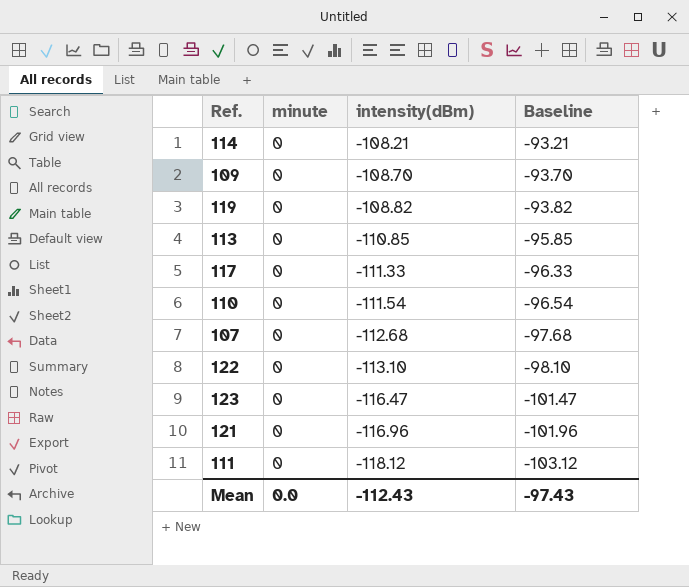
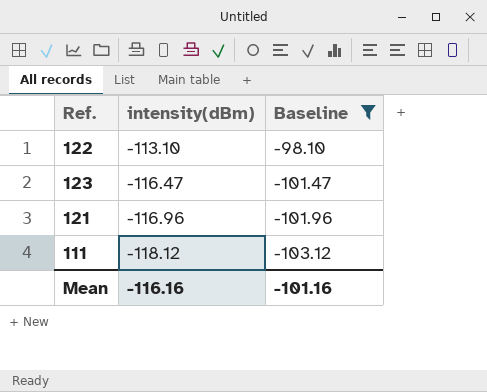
filter: none -> Baseline <= -98.10
column minute | position: 2 -> none
Mean | intensity(dBm): -112.43 -> -116.16
Mean | Baseline: -97.43 -> -101.16

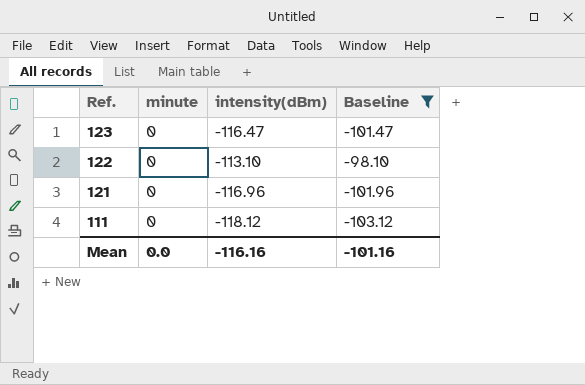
row order: intensity(dBm) descending -> Ref. descending
column minute | position: none -> 2

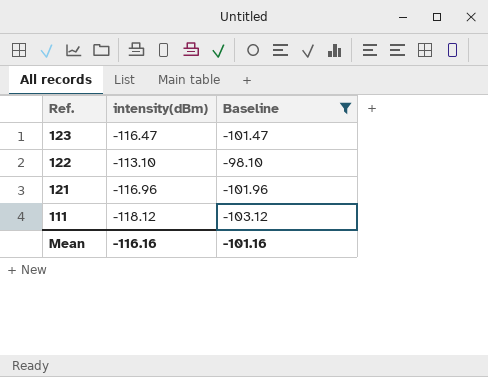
column minute | position: 2 -> none

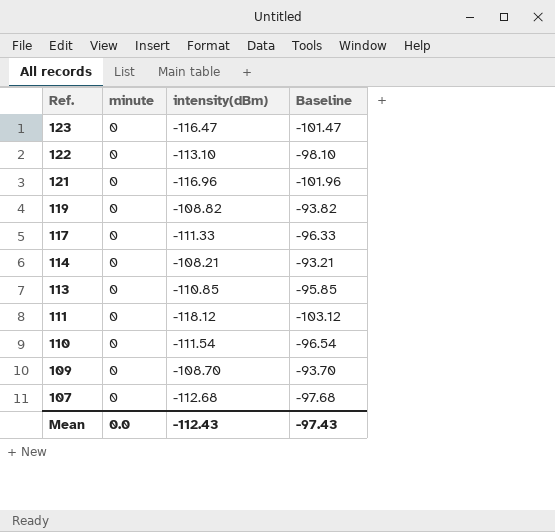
filter: Baseline <= -98.10 -> none
column minute | position: none -> 2
Mean | intensity(dBm): -116.16 -> -112.43
Mean | Baseline: -101.16 -> -97.43

